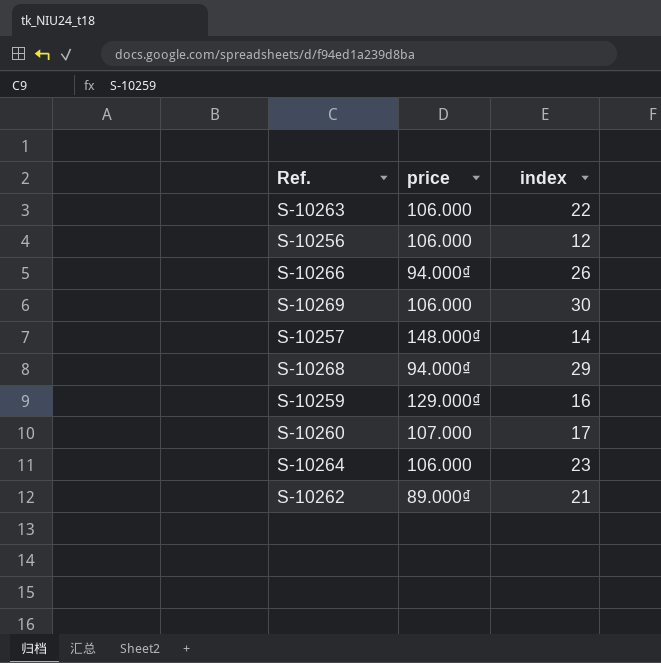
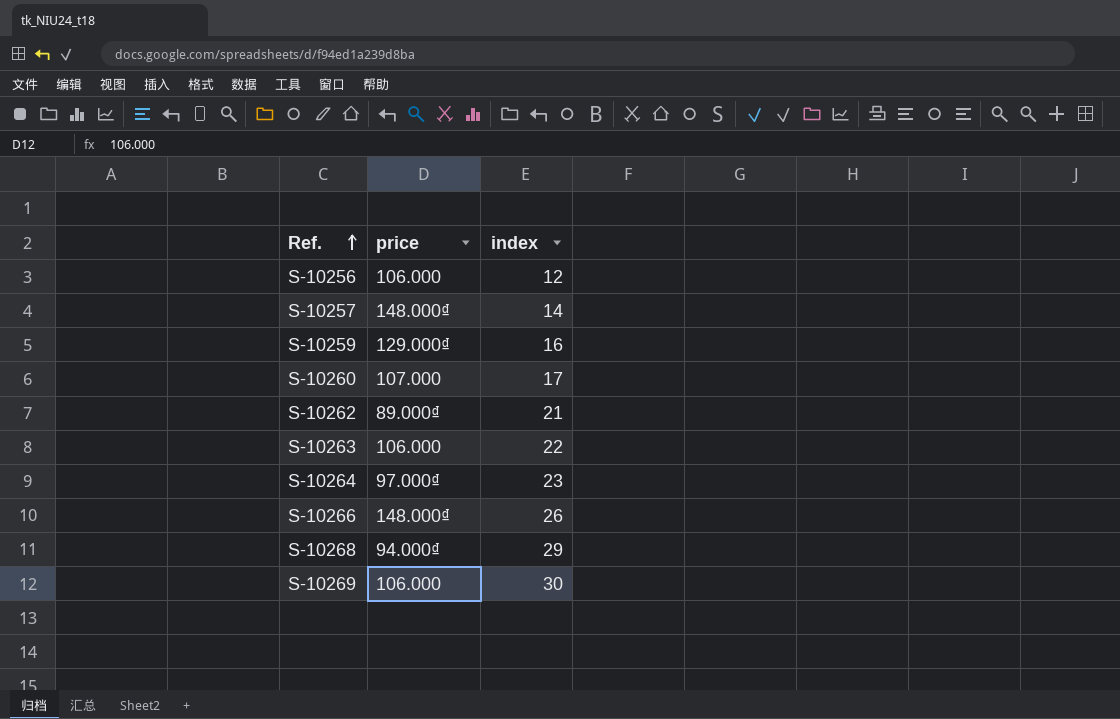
row order: none -> Ref. ascending
S-10264 | price: 106.000 -> 97.000₫
S-10266 | price: 94.000₫ -> 148.000₫

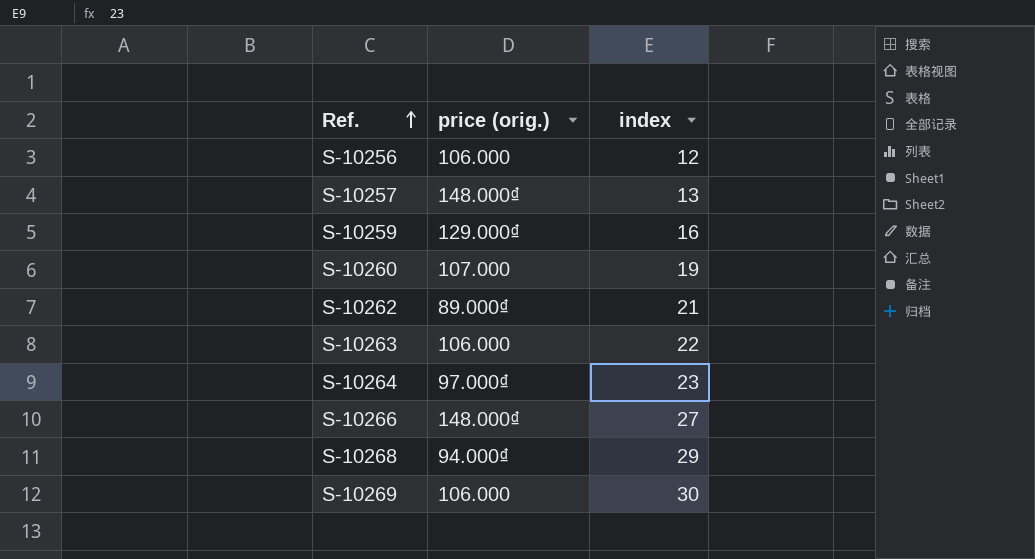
column name: price -> price (orig.)
S-10257 | index: 14 -> 13
S-10260 | index: 17 -> 19
S-10266 | index: 26 -> 27

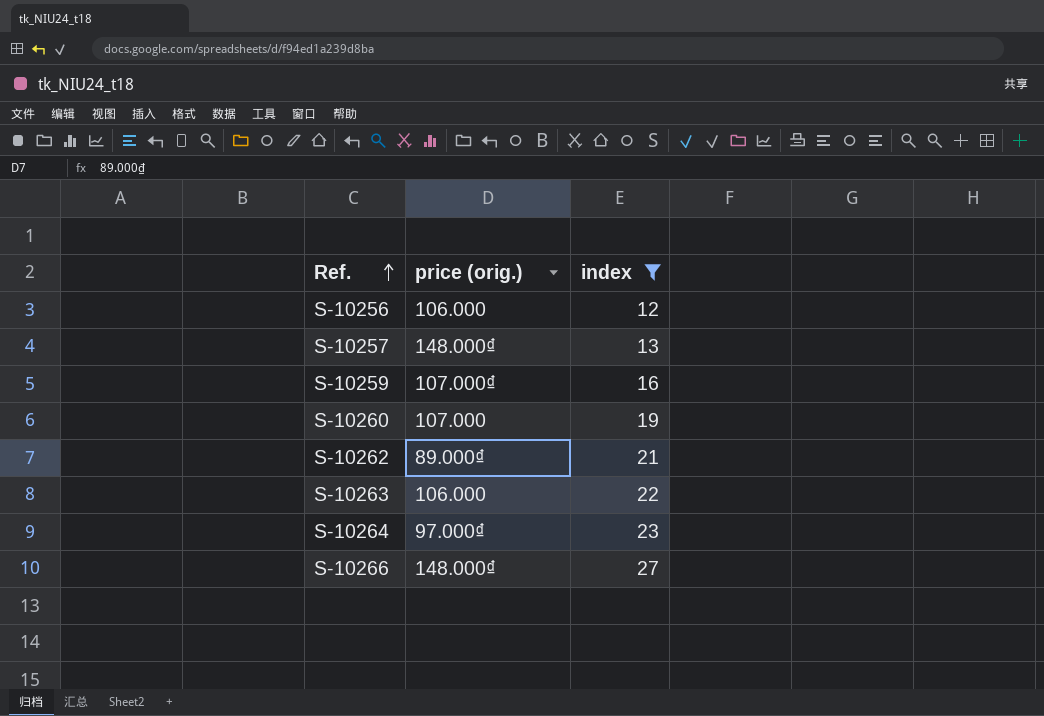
filter: none -> index <= 27
S-10259 | price (orig.): 129.000₫ -> 107.000₫

